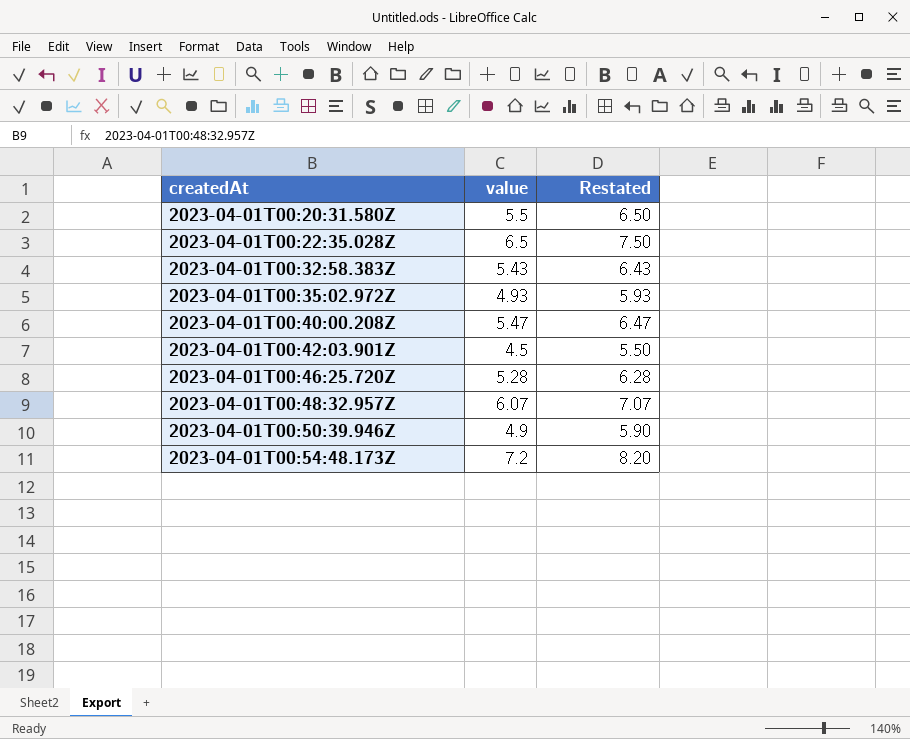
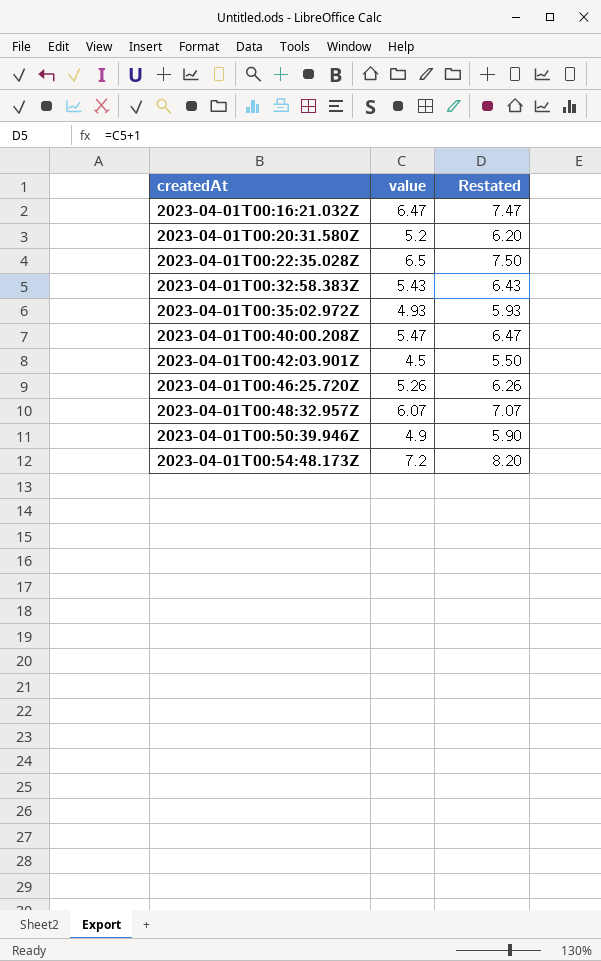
row 2023-04-01T00:16:21.032Z: none -> 6.47 | 7.47
2023-04-01T00:20:31.580Z | value: 5.5 -> 5.2
2023-04-01T00:20:31.580Z | Restated: 6.50 -> 6.20
2023-04-01T00:46:25.720Z | value: 5.28 -> 5.26
2023-04-01T00:46:25.720Z | Restated: 6.28 -> 6.26

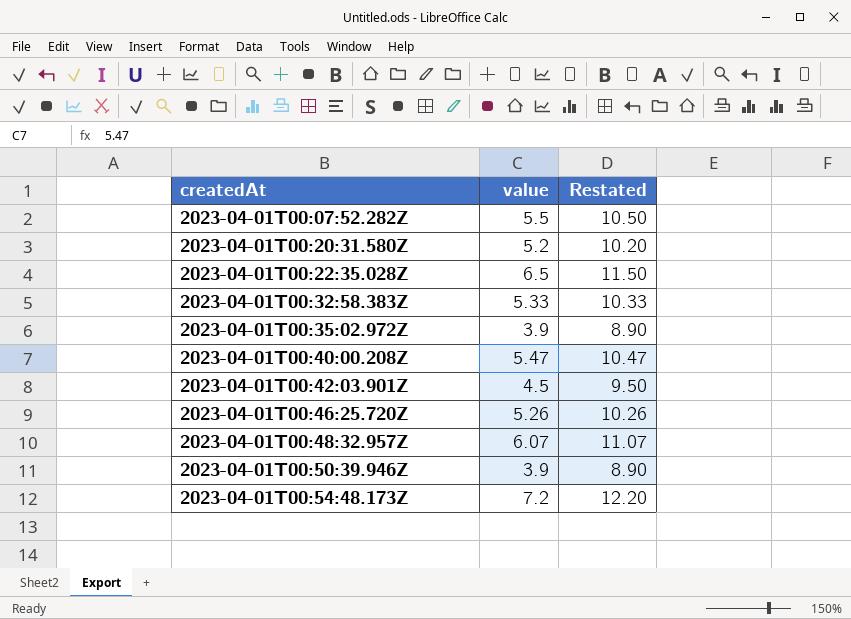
column Restated | formula: [value] + 1 -> [value] + 5
row 2023-04-01T00:16:21.032Z: 6.47 | 7.47 -> none
row 2023-04-01T00:07:52.282Z: none -> 5.5 | 10.50
2023-04-01T00:32:58.383Z | value: 5.43 -> 5.33
2023-04-01T00:35:02.972Z | value: 4.93 -> 3.9
2023-04-01T00:50:39.946Z | value: 4.9 -> 3.9

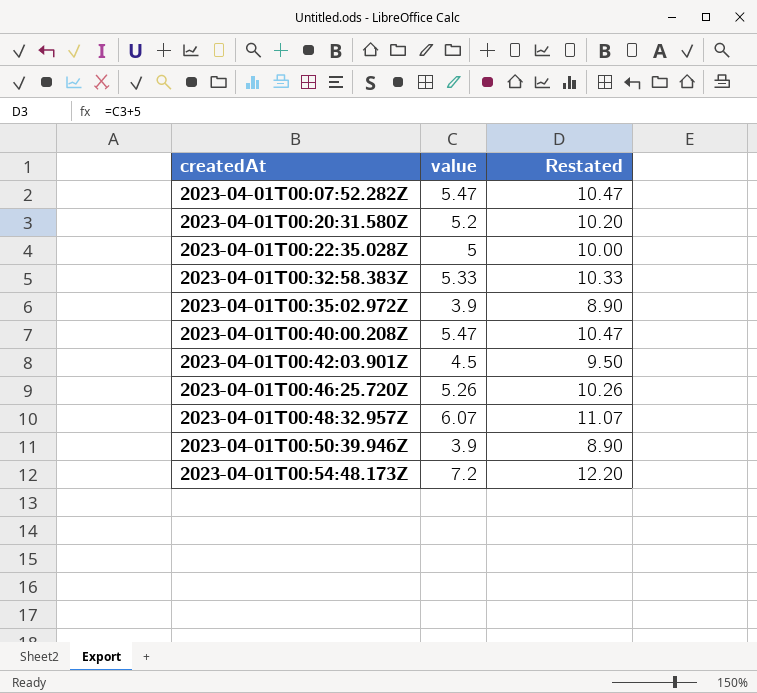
2023-04-01T00:07:52.282Z | value: 5.5 -> 5.47
2023-04-01T00:07:52.282Z | Restated: 10.50 -> 10.47
2023-04-01T00:22:35.028Z | value: 6.5 -> 5
2023-04-01T00:22:35.028Z | Restated: 11.50 -> 10.00

